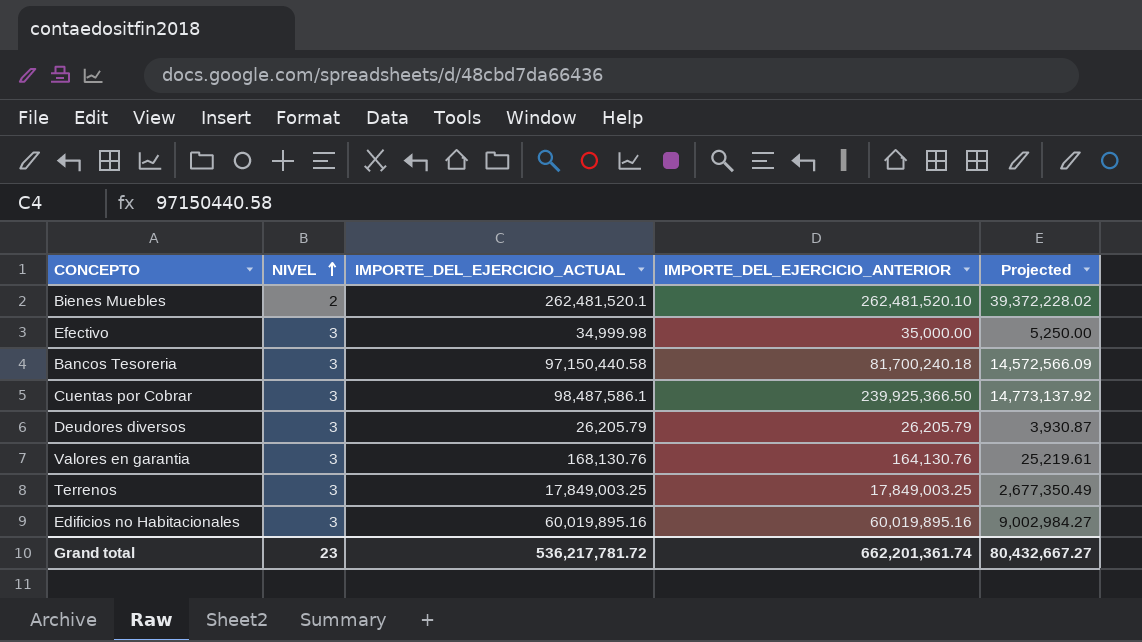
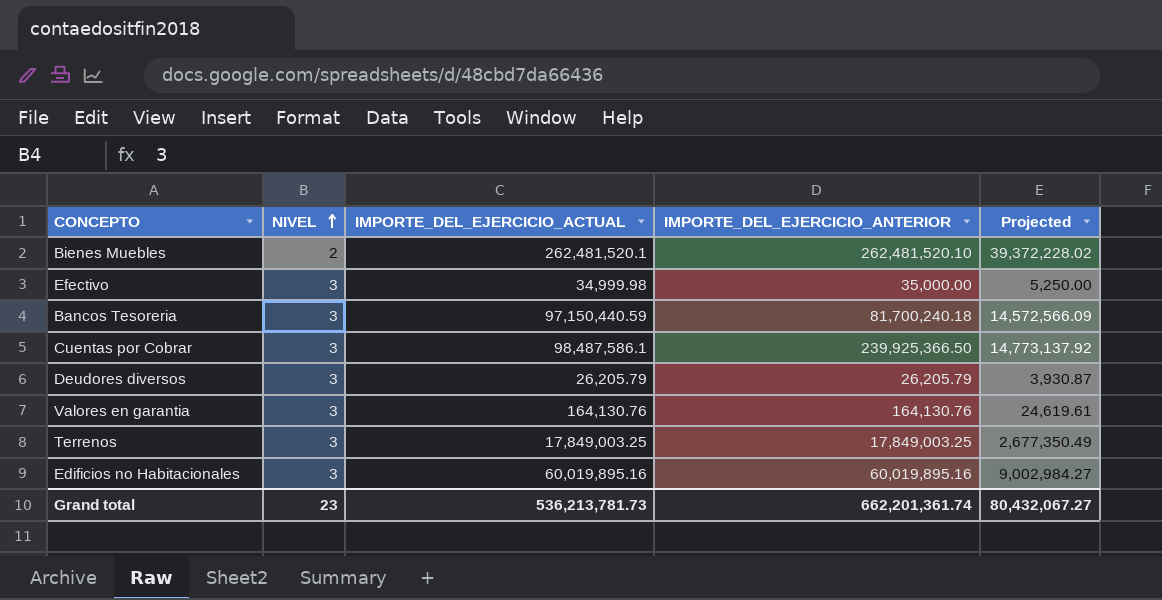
Bancos Tesoreria | IMPORTE_DEL_EJERCICIO_ACTUAL: 97,150,440.58 -> 97,150,440.59
Valores en garantia | IMPORTE_DEL_EJERCICIO_ACTUAL: 168,130.76 -> 164,130.76
Valores en garantia | Projected: 25,219.61 -> 24,619.61
Grand total | IMPORTE_DEL_EJERCICIO_ACTUAL: 536,217,781.72 -> 536,213,781.73
Grand total | Projected: 80,432,667.27 -> 80,432,067.27

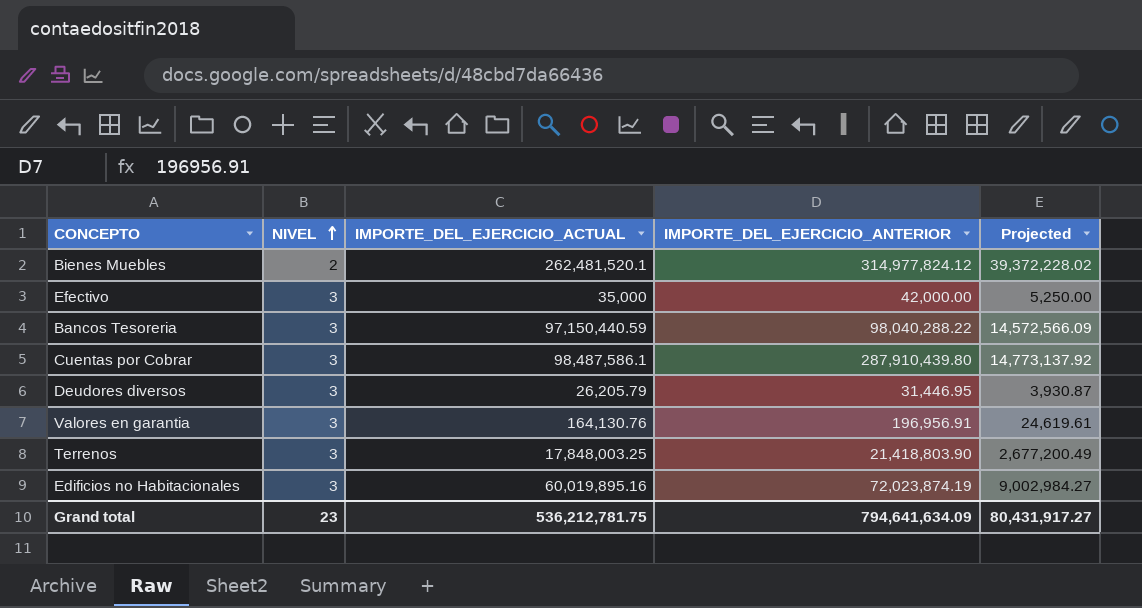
Bienes Muebles | IMPORTE_DEL_EJERCICIO_ANTERIOR: 262,481,520.10 -> 314,977,824.12
Efectivo | IMPORTE_DEL_EJERCICIO_ACTUAL: 34,999.98 -> 35,000
Efectivo | IMPORTE_DEL_EJERCICIO_ANTERIOR: 35,000.00 -> 42,000.00
Bancos Tesoreria | IMPORTE_DEL_EJERCICIO_ANTERIOR: 81,700,240.18 -> 98,040,288.22
Cuentas por Cobrar | IMPORTE_DEL_EJERCICIO_ANTERIOR: 239,925,366.50 -> 287,910,439.80
Deudores diversos | IMPORTE_DEL_EJERCICIO_ANTERIOR: 26,205.79 -> 31,446.95
Valores en garantia | IMPORTE_DEL_EJERCICIO_ANTERIOR: 164,130.76 -> 196,956.91
Terrenos | IMPORTE_DEL_EJERCICIO_ACTUAL: 17,849,003.25 -> 17,848,003.25
Terrenos | IMPORTE_DEL_EJERCICIO_ANTERIOR: 17,849,003.25 -> 21,418,803.90
Terrenos | Projected: 2,677,350.49 -> 2,677,200.49
Edificios no Habitacionales | IMPORTE_DEL_EJERCICIO_ANTERIOR: 60,019,895.16 -> 72,023,874.19
Grand total | IMPORTE_DEL_EJERCICIO_ACTUAL: 536,213,781.73 -> 536,212,781.75
Grand total | IMPORTE_DEL_EJERCICIO_ANTERIOR: 662,201,361.74 -> 794,641,634.09
Grand total | Projected: 80,432,067.27 -> 80,431,917.27

